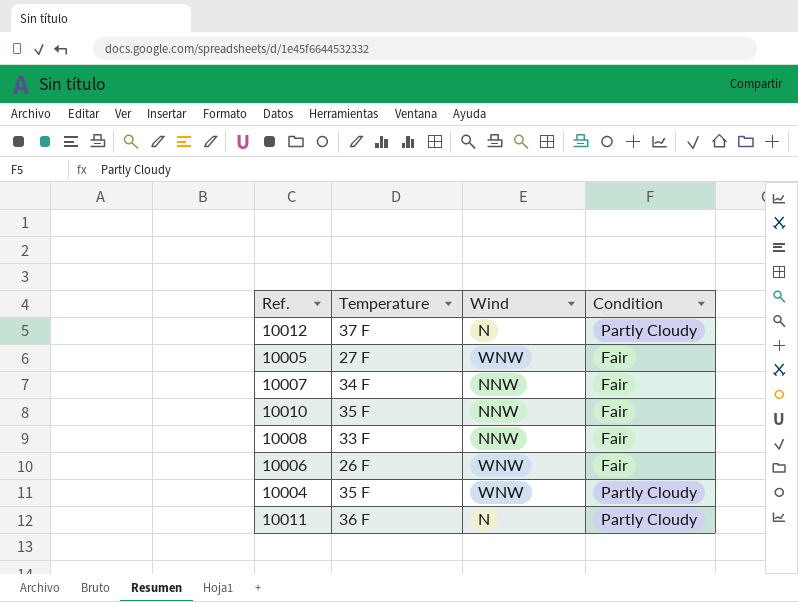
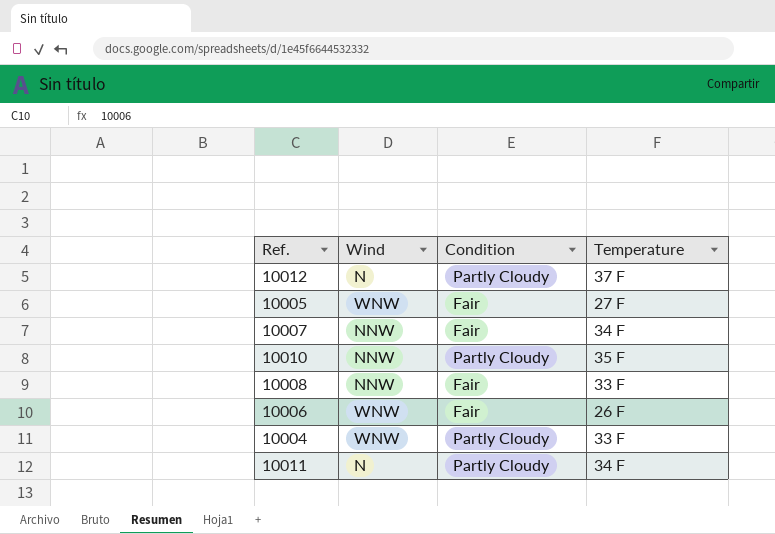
column Temperature | position: 2 -> 4
10010 | Condition: Fair -> Partly Cloudy
10004 | Temperature: 35 F -> 33 F
10011 | Temperature: 36 F -> 34 F

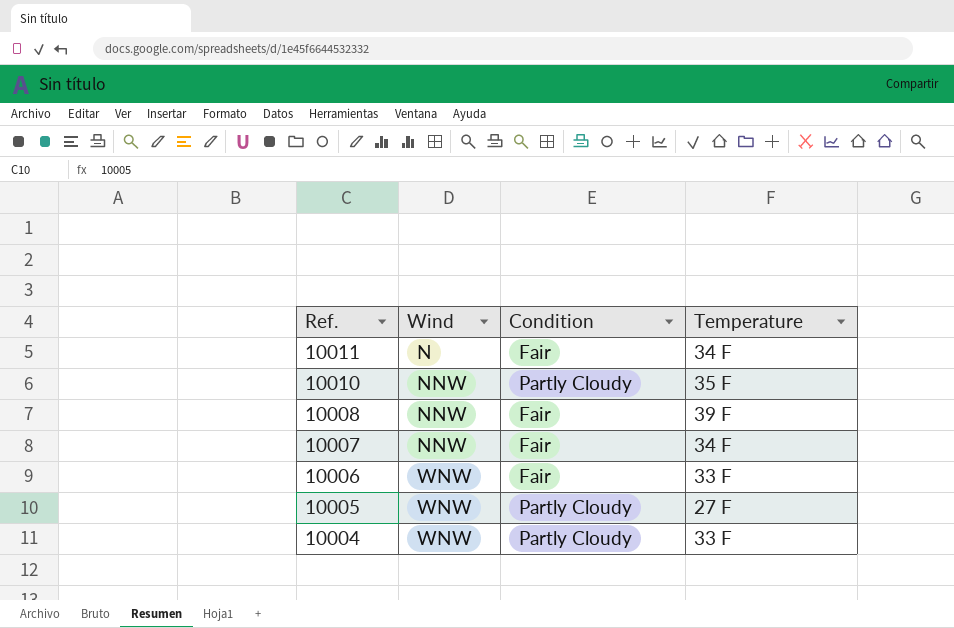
row order: none -> Ref. descending
row 10012: N | Partly Cloudy | 37 F -> none
10011 | Condition: Partly Cloudy -> Fair
10008 | Temperature: 33 F -> 39 F
10006 | Temperature: 26 F -> 33 F
10005 | Condition: Fair -> Partly Cloudy

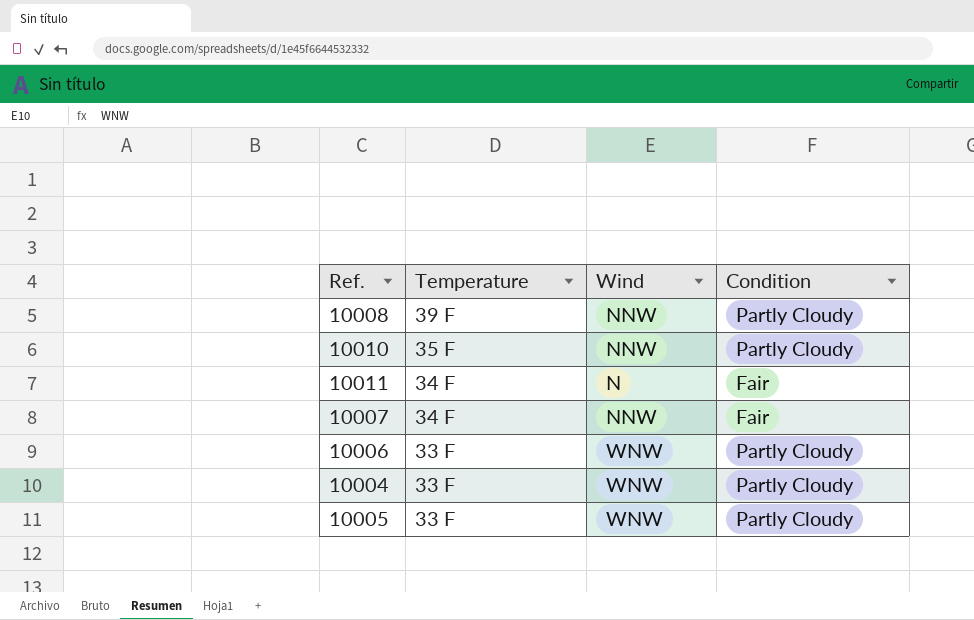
row order: Ref. descending -> Temperature descending
column Temperature | position: 4 -> 2
10008 | Condition: Fair -> Partly Cloudy
10006 | Condition: Fair -> Partly Cloudy
10005 | Temperature: 27 F -> 33 F

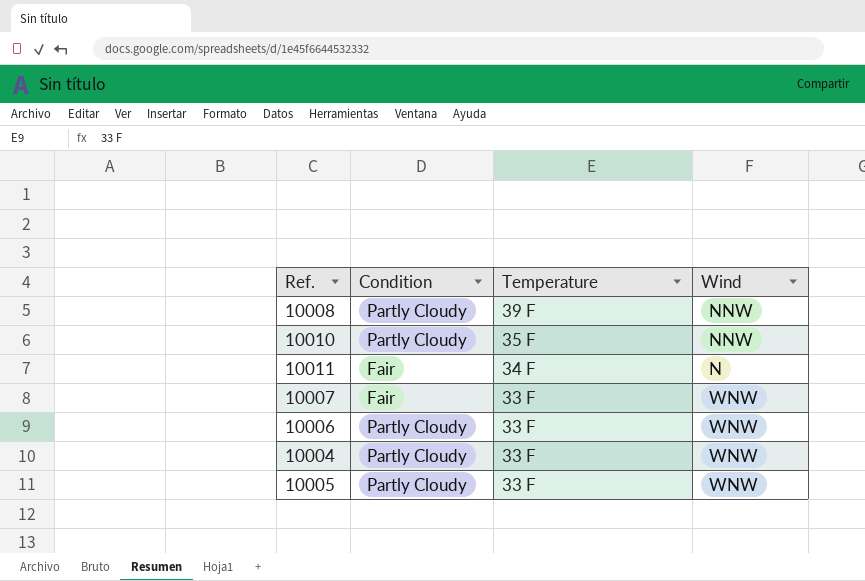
column Condition | position: 4 -> 2
10007 | Temperature: 34 F -> 33 F
10007 | Wind: NNW -> WNW

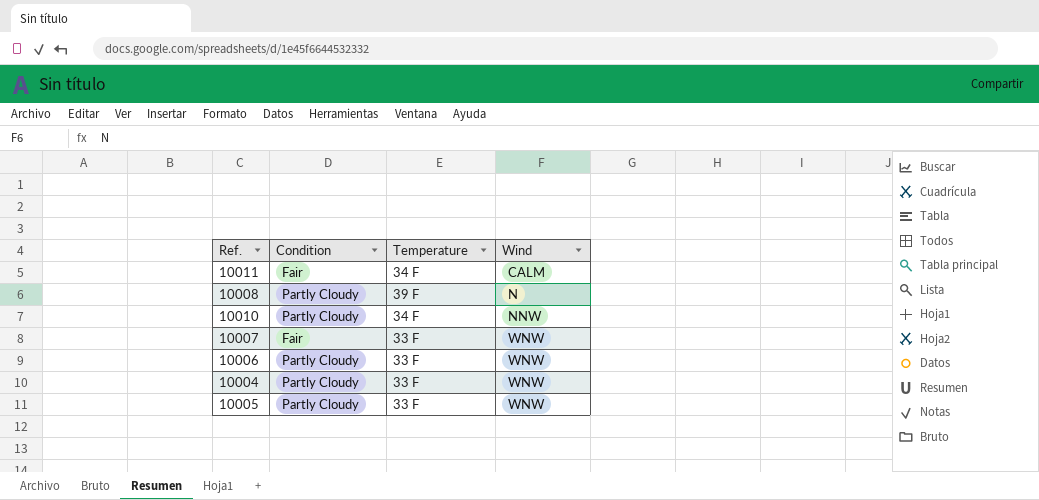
row order: Temperature descending -> Wind ascending
10011 | Wind: N -> CALM
10008 | Wind: NNW -> N
10010 | Temperature: 35 F -> 34 F

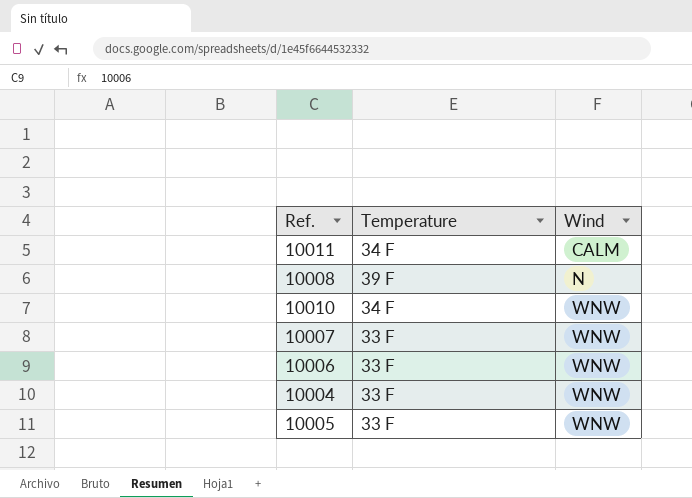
column Condition | position: 2 -> none
10010 | Wind: NNW -> WNW

